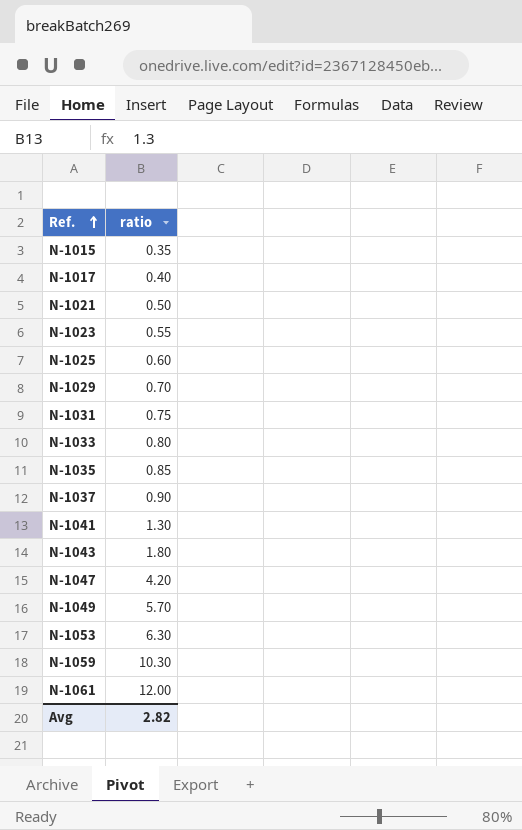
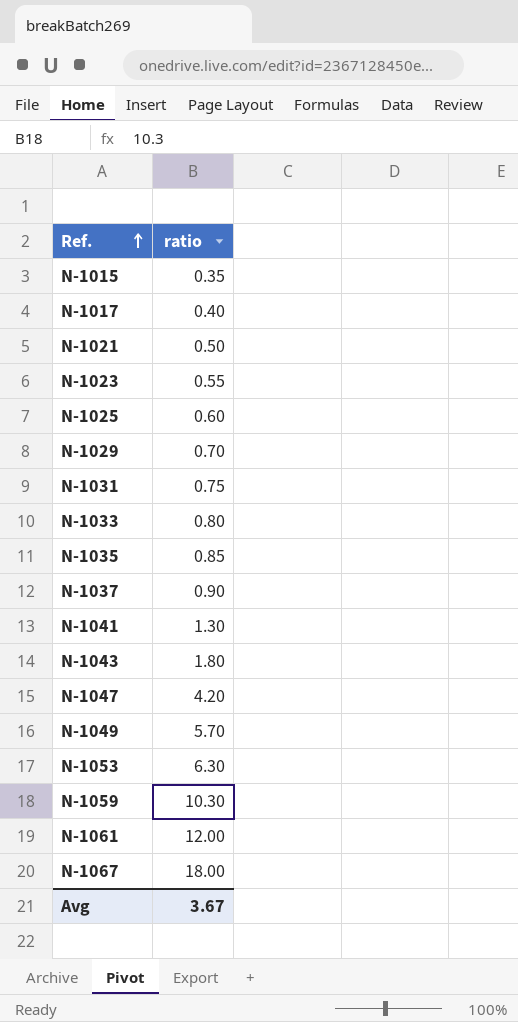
row N-1067: none -> 18.00
Avg | ratio: 2.82 -> 3.67

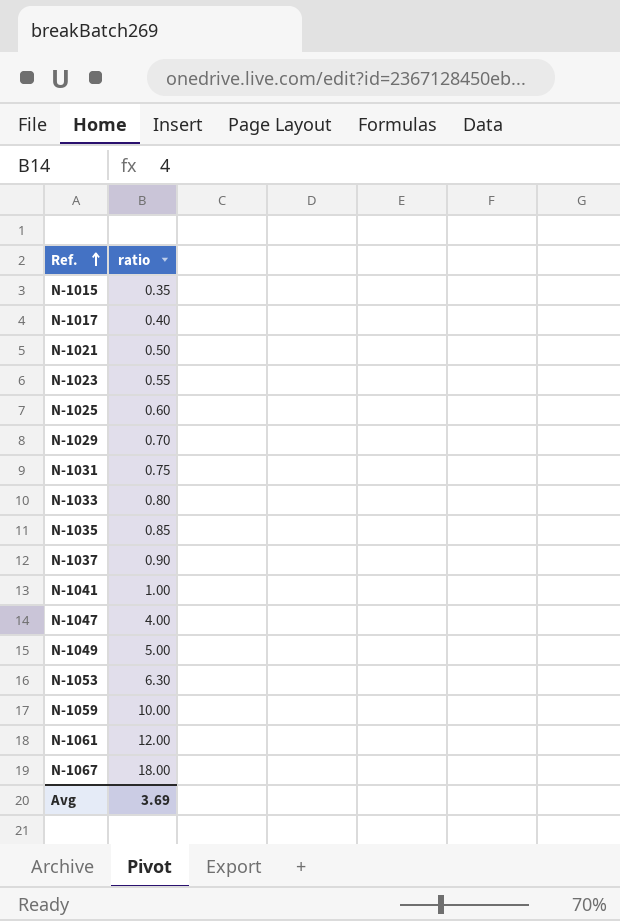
row N-1043: 1.80 -> none
N-1041 | ratio: 1.30 -> 1.00
N-1047 | ratio: 4.20 -> 4.00
N-1049 | ratio: 5.70 -> 5.00
N-1059 | ratio: 10.30 -> 10.00
Avg | ratio: 3.67 -> 3.69

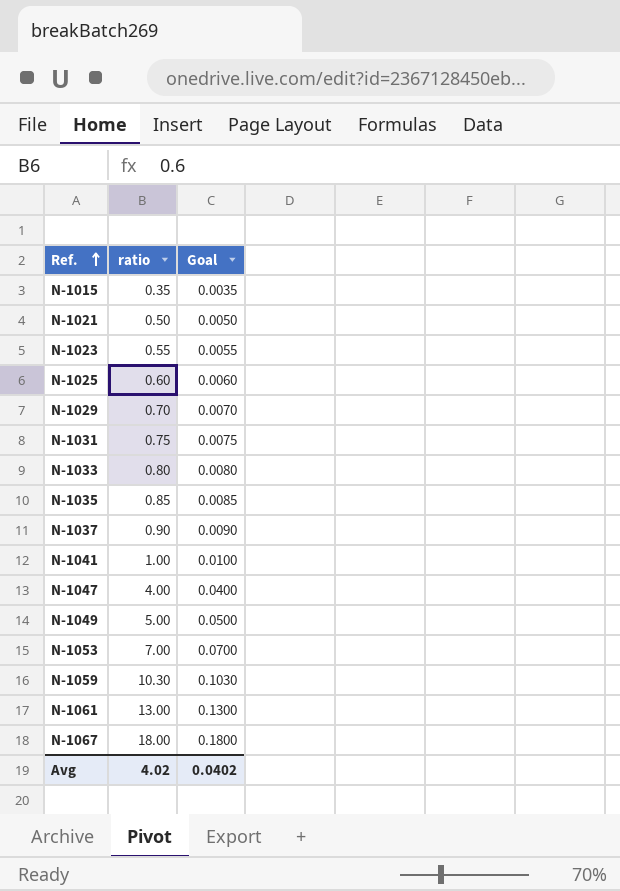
column Goal | formula: none -> [ratio] * 0.01
row N-1017: 0.40 -> none
N-1053 | ratio: 6.30 -> 7.00
N-1059 | ratio: 10.00 -> 10.30
N-1061 | ratio: 12.00 -> 13.00
Avg | ratio: 3.69 -> 4.02

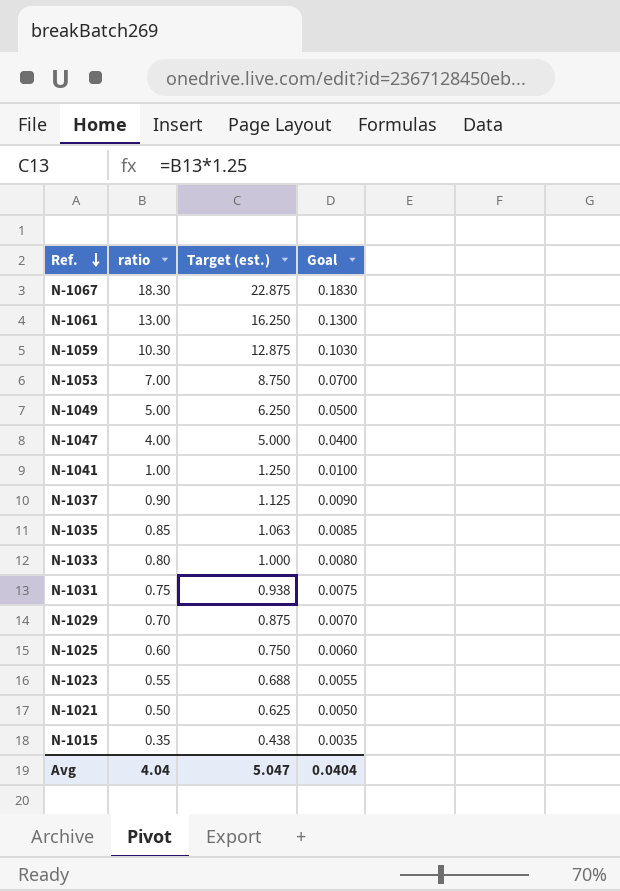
row order: Ref. ascending -> Ref. descending
column Target (est.) | formula: none -> [ratio] * 1.25
N-1067 | ratio: 18.00 -> 18.30
N-1067 | Goal: 0.1800 -> 0.1830
Avg | ratio: 4.02 -> 4.04
Avg | Goal: 0.0402 -> 0.0404

